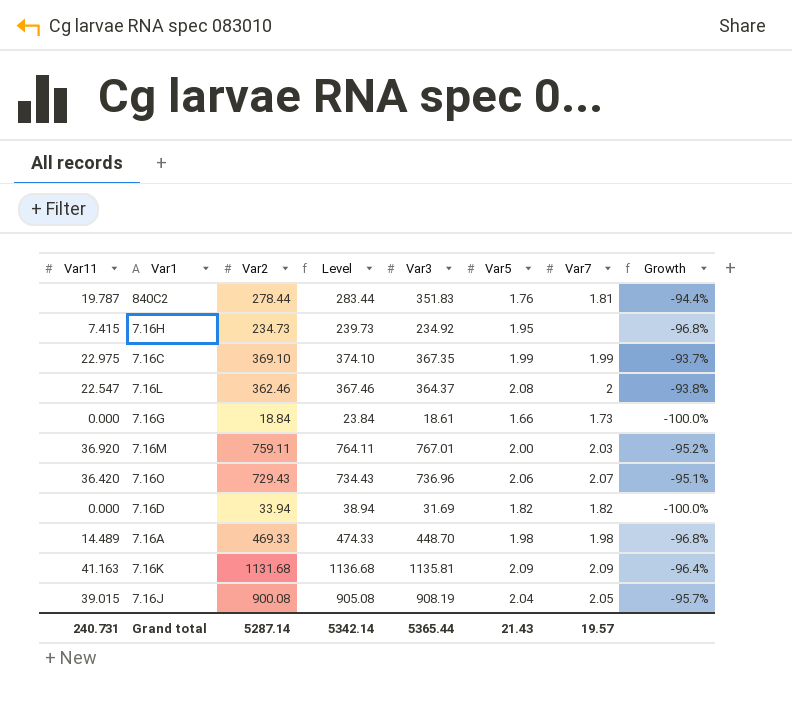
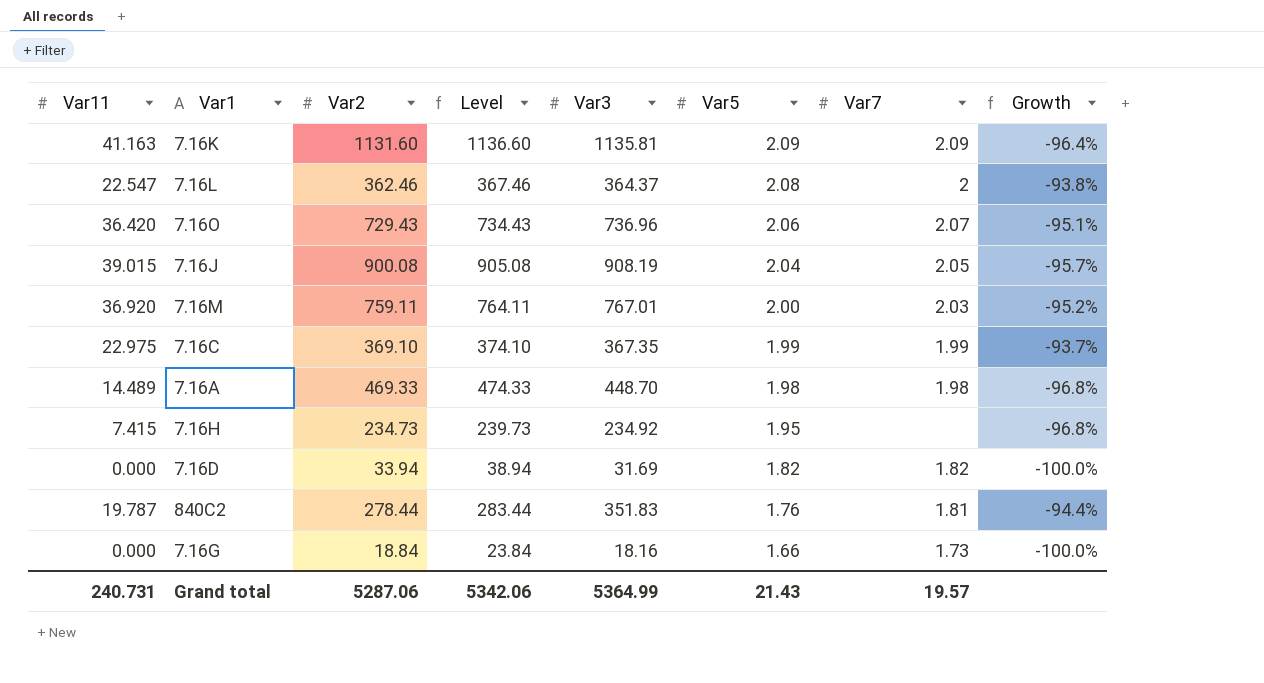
row order: none -> Var5 descending
7.16K | Var2: 1131.68 -> 1131.60
7.16K | Level: 1136.68 -> 1136.60
7.16G | Var3: 18.61 -> 18.16
Grand total | Var2: 5287.14 -> 5287.06
Grand total | Level: 5342.14 -> 5342.06
Grand total | Var3: 5365.44 -> 5364.99

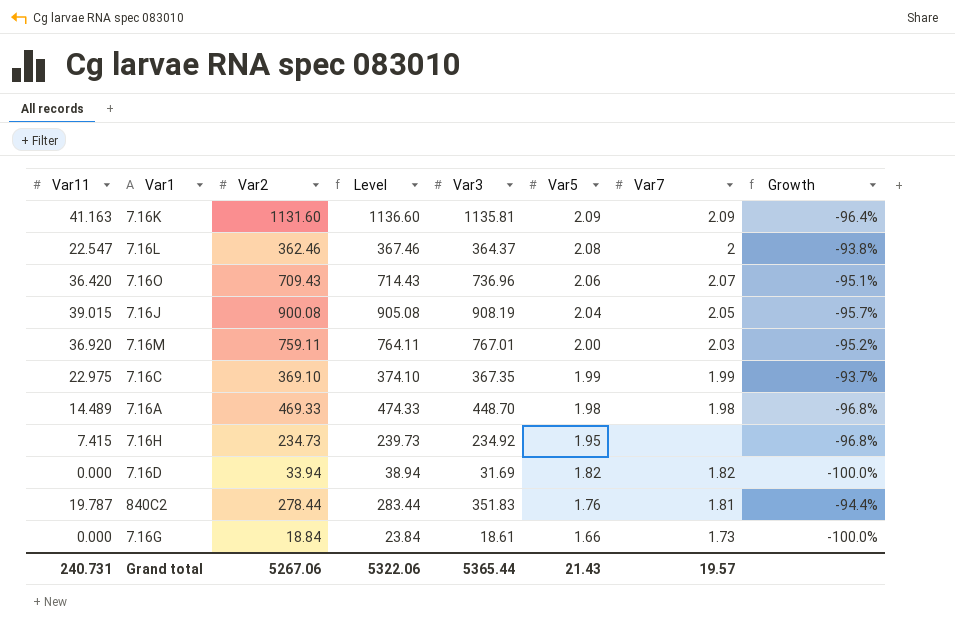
7.16O | Var2: 729.43 -> 709.43
7.16O | Level: 734.43 -> 714.43
7.16G | Var3: 18.16 -> 18.61
Grand total | Var2: 5287.06 -> 5267.06
Grand total | Level: 5342.06 -> 5322.06
Grand total | Var3: 5364.99 -> 5365.44

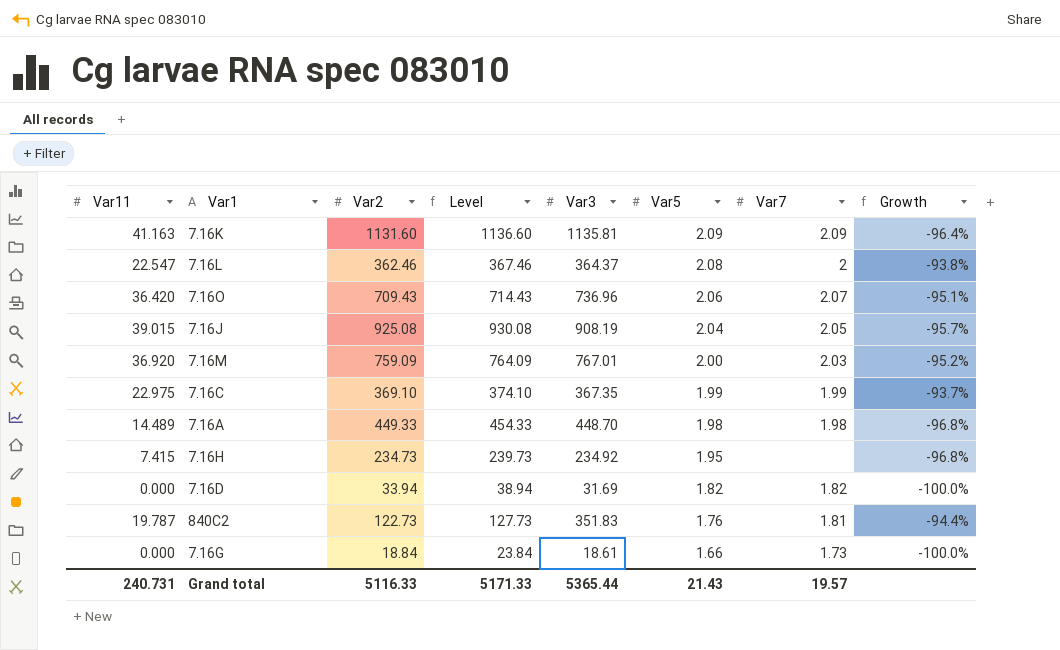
7.16J | Var2: 900.08 -> 925.08
7.16J | Level: 905.08 -> 930.08
7.16M | Var2: 759.11 -> 759.09
7.16M | Level: 764.11 -> 764.09
7.16A | Var2: 469.33 -> 449.33
7.16A | Level: 474.33 -> 454.33
840C2 | Var2: 278.44 -> 122.73
840C2 | Level: 283.44 -> 127.73
Grand total | Var2: 5267.06 -> 5116.33
Grand total | Level: 5322.06 -> 5171.33

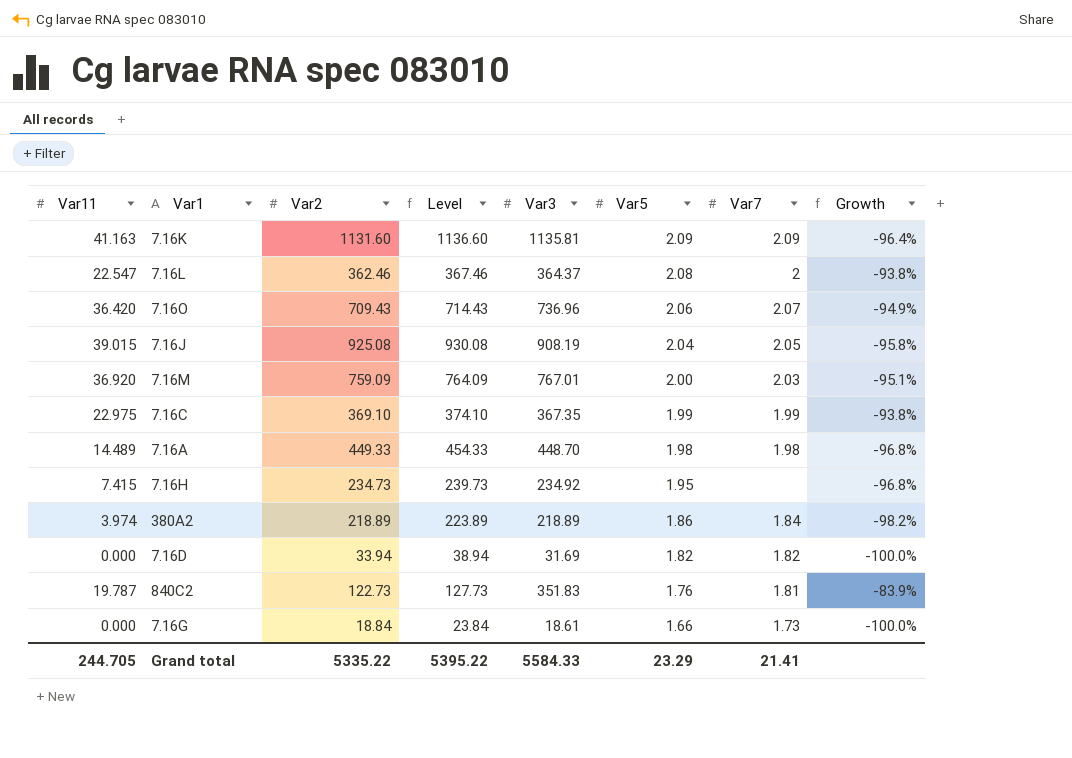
column Growth | formula: ([Var11] - [Var3]) / [Var3] -> ([Var11] - [Var2]) / [Var2]
row 380A2: none -> 3.974 | 218.89 | 223.89 | 218.89 | 1.86 | 1.84 | -98.2%
Grand total | Var11: 240.731 -> 244.705
Grand total | Var2: 5116.33 -> 5335.22
Grand total | Level: 5171.33 -> 5395.22
Grand total | Var3: 5365.44 -> 5584.33
Grand total | Var5: 21.43 -> 23.29
Grand total | Var7: 19.57 -> 21.41

